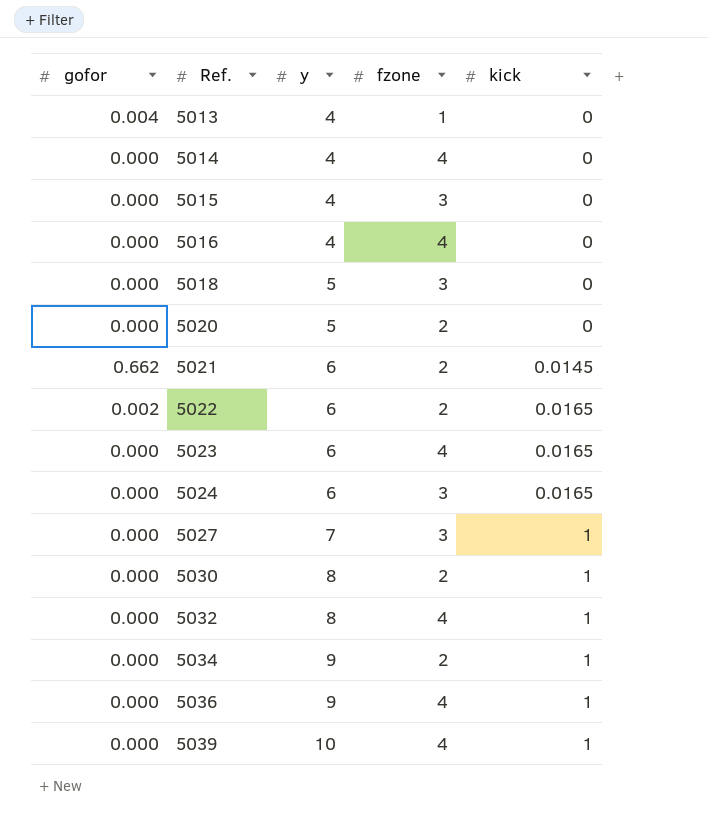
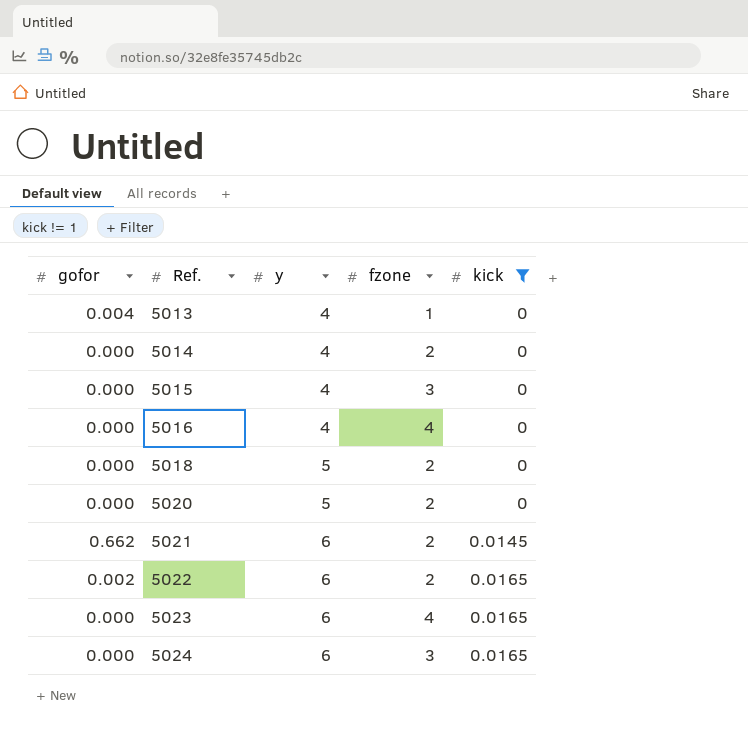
filter: none -> kick != 1
5014 | fzone: 4 -> 2
5018 | fzone: 3 -> 2

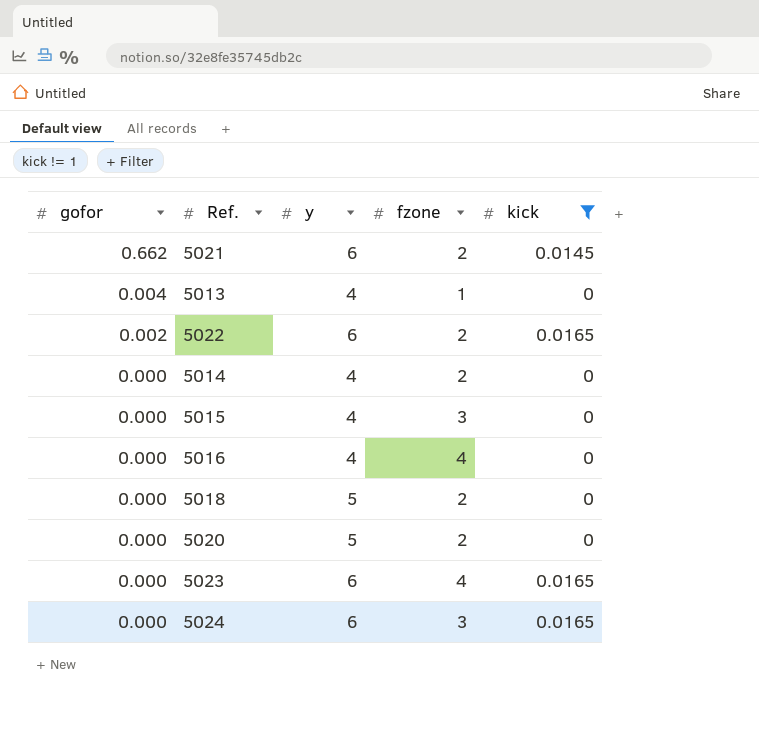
row order: Ref. ascending -> gofor descending

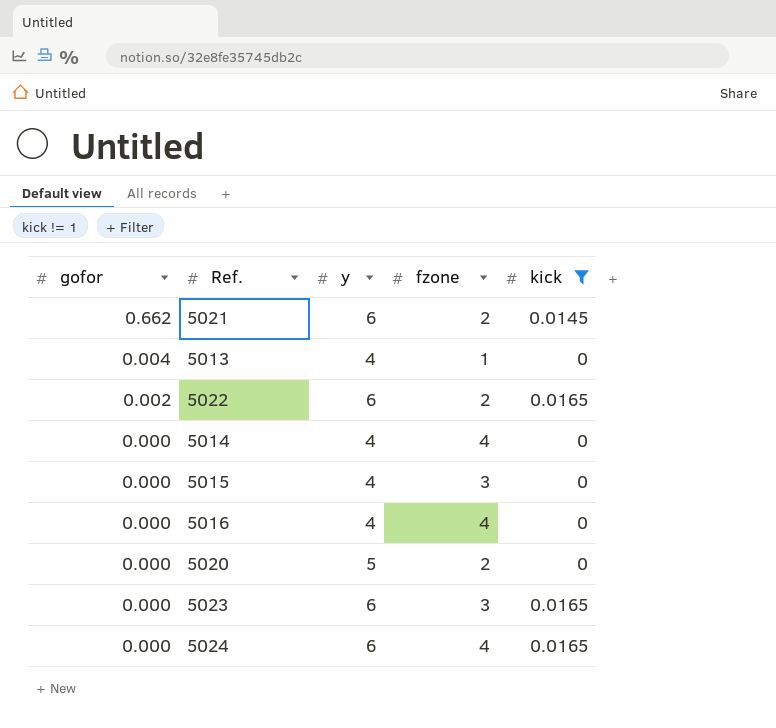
row 5018: 0.000 | 5 | 2 | 0 -> none
5014 | fzone: 2 -> 4
5023 | fzone: 4 -> 3
5024 | fzone: 3 -> 4

